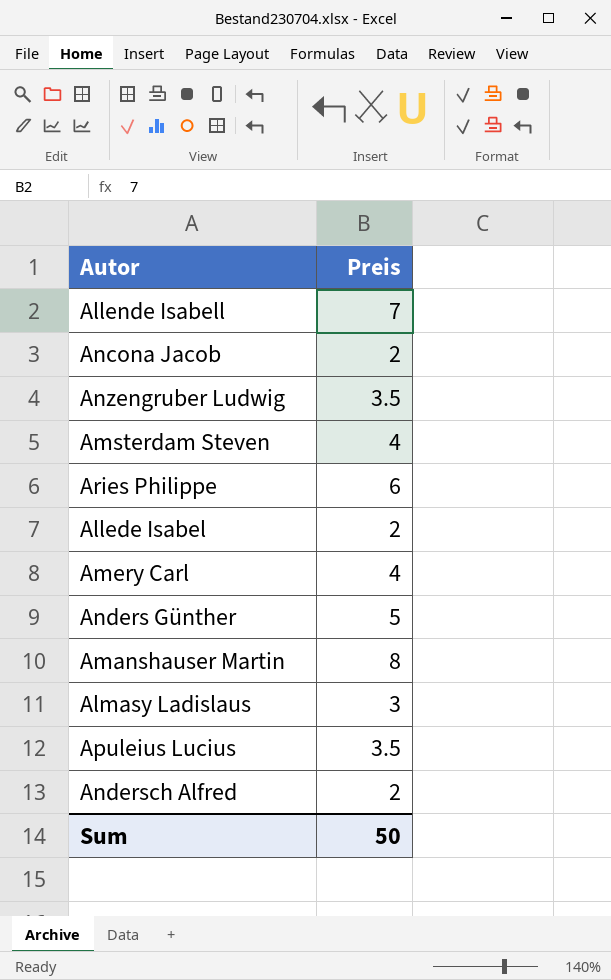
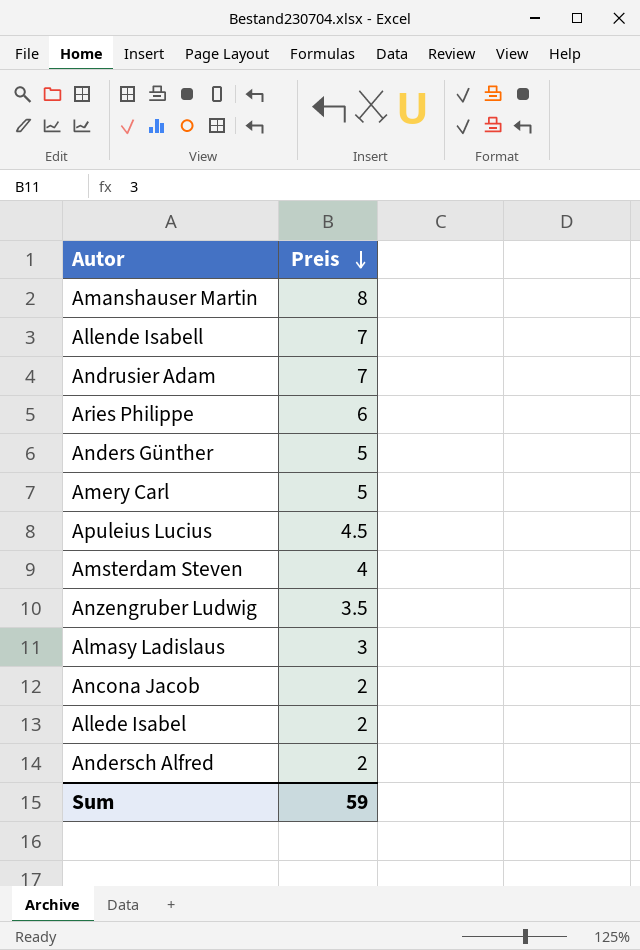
row order: none -> Preis descending
row Andrusier Adam: none -> 7
Amery Carl | Preis: 4 -> 5
Apuleius Lucius | Preis: 3.5 -> 4.5
Sum | Preis: 50 -> 59

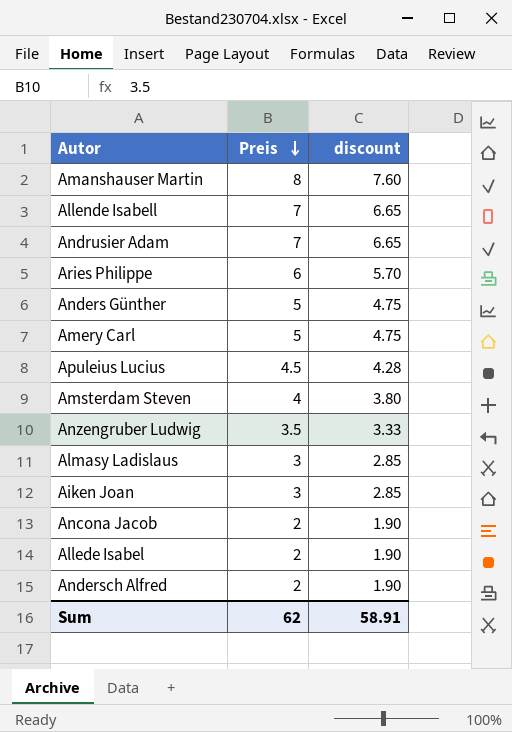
column discount | formula: none -> [Preis] * 0.95
row Aiken Joan: none -> 3 | 2.85
Sum | Preis: 59 -> 62

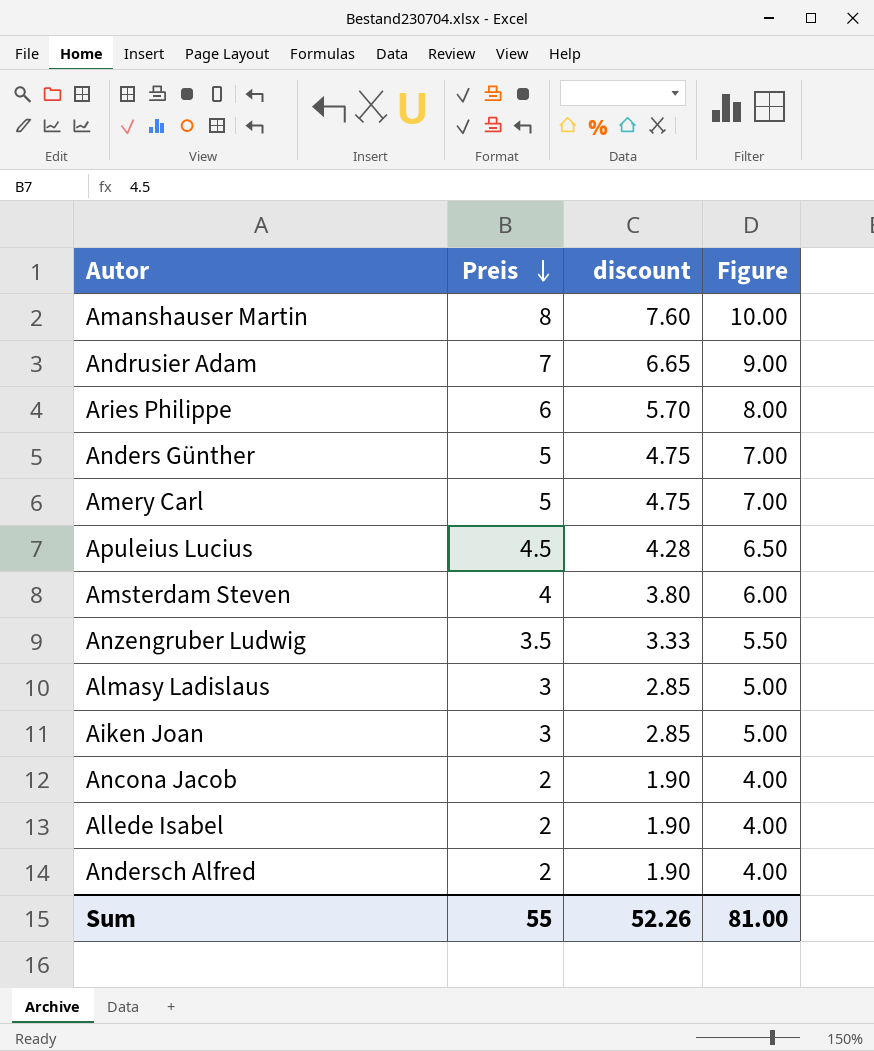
column Figure | formula: none -> [Preis] + 2
row Allende Isabell: 7 | 6.65 -> none
Sum | Preis: 62 -> 55
Sum | discount: 58.91 -> 52.26

